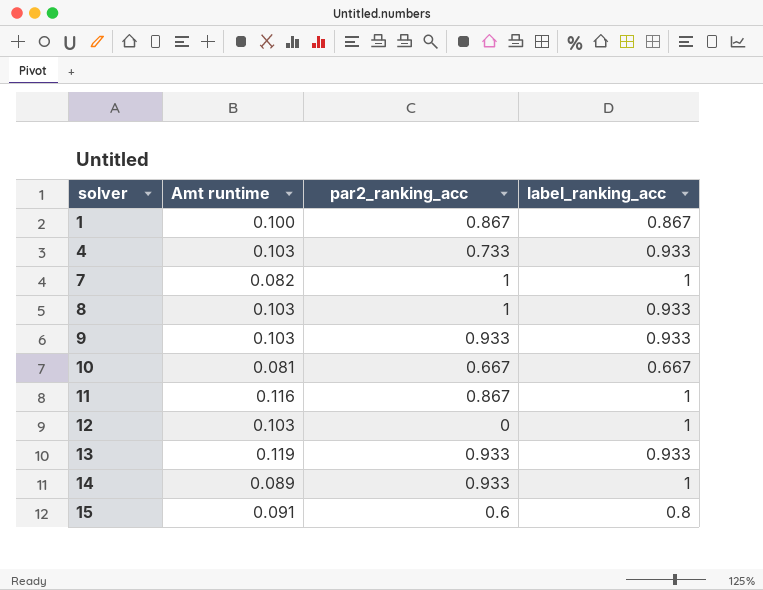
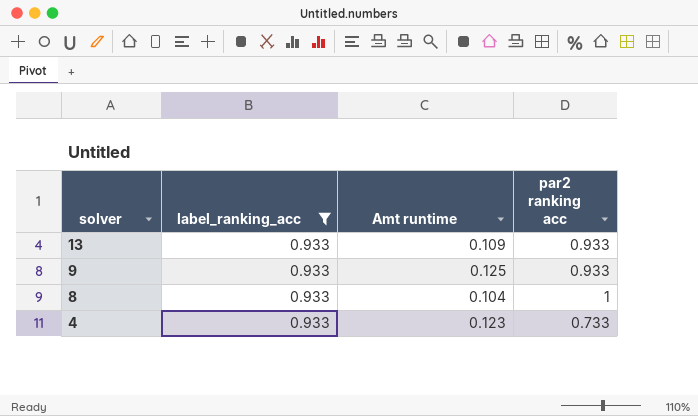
filter: none -> label_ranking_acc = 0.933
row order: solver ascending -> solver descending
column label_ranking_acc | position: 4 -> 2
column name: par2_ranking_acc -> par2 ranking acc
13 | Amt runtime: 0.119 -> 0.109
9 | Amt runtime: 0.103 -> 0.125
8 | Amt runtime: 0.103 -> 0.104
4 | Amt runtime: 0.103 -> 0.123

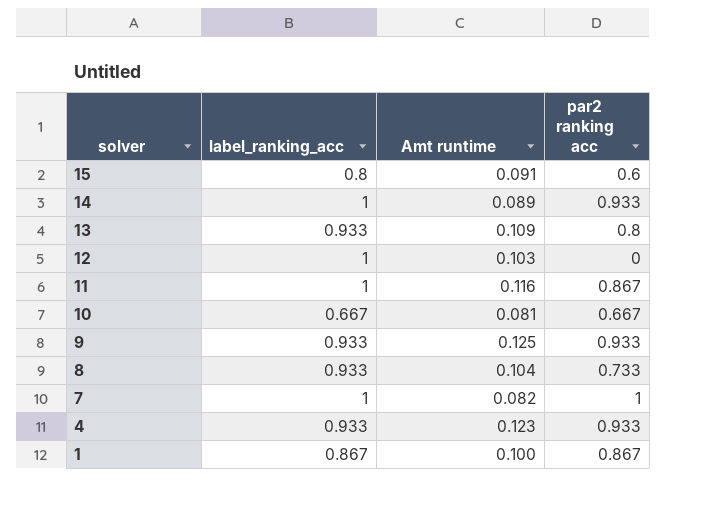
filter: label_ranking_acc = 0.933 -> none
13 | par2 ranking acc: 0.933 -> 0.8
8 | par2 ranking acc: 1 -> 0.733
4 | par2 ranking acc: 0.733 -> 0.933

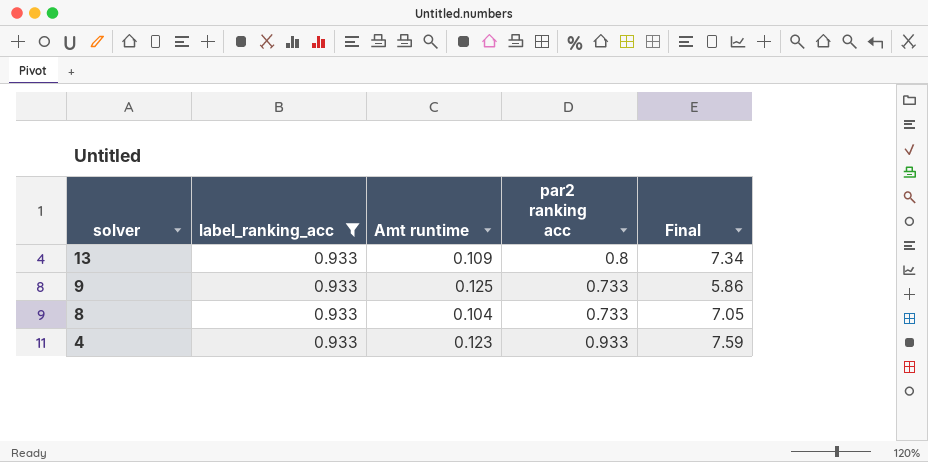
filter: none -> label_ranking_acc = 0.933
column Final | formula: none -> [par2 ranking acc] / [Amt runtime]
9 | par2 ranking acc: 0.933 -> 0.733

